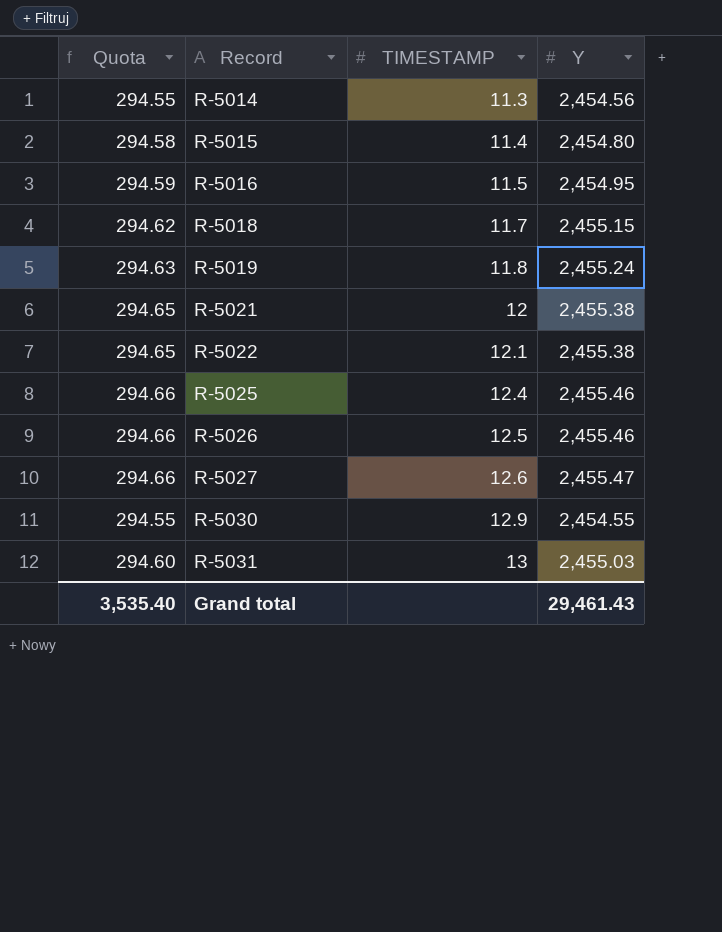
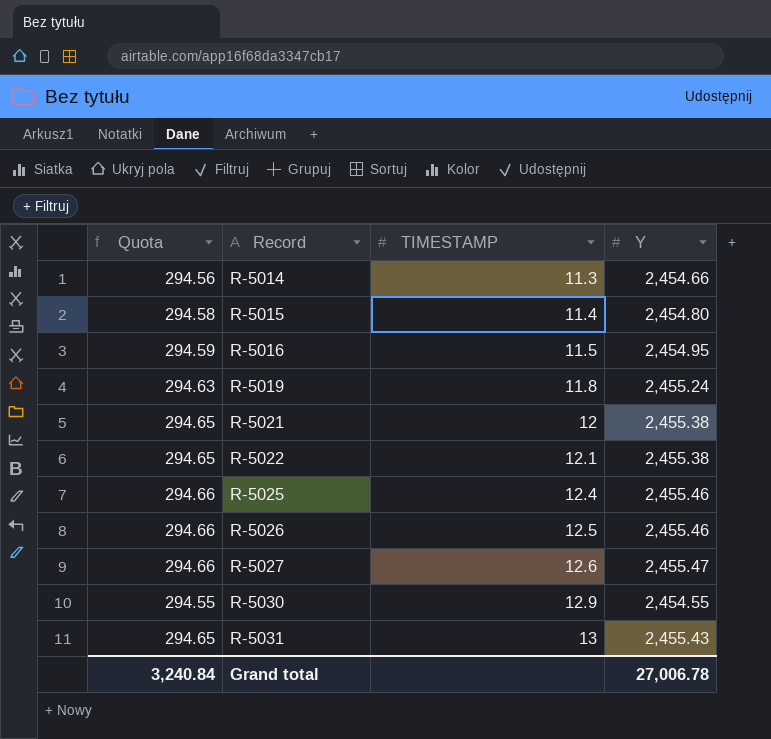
row R-5018: 294.62 | 11.7 | 2,455.15 -> none
R-5014 | Quota: 294.55 -> 294.56
R-5014 | Y: 2,454.56 -> 2,454.66
R-5031 | Quota: 294.60 -> 294.65
R-5031 | Y: 2,455.03 -> 2,455.43
Grand total | Quota: 3,535.40 -> 3,240.84
Grand total | Y: 29,461.43 -> 27,006.78

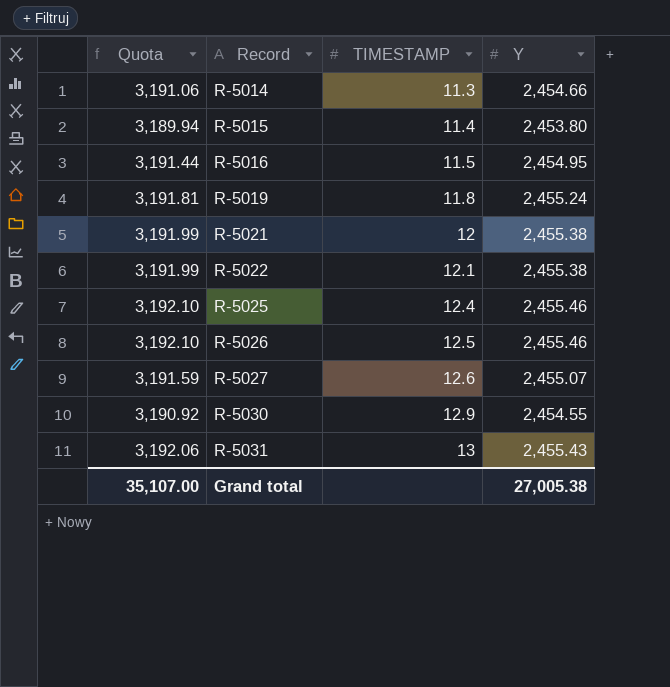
column Quota | formula: [Y] * 0.12 -> [Y] * 1.3
R-5015 | Y: 2,454.80 -> 2,453.80
R-5027 | Y: 2,455.47 -> 2,455.07
Grand total | Quota: 3,240.84 -> 35,107.00
Grand total | Y: 27,006.78 -> 27,005.38

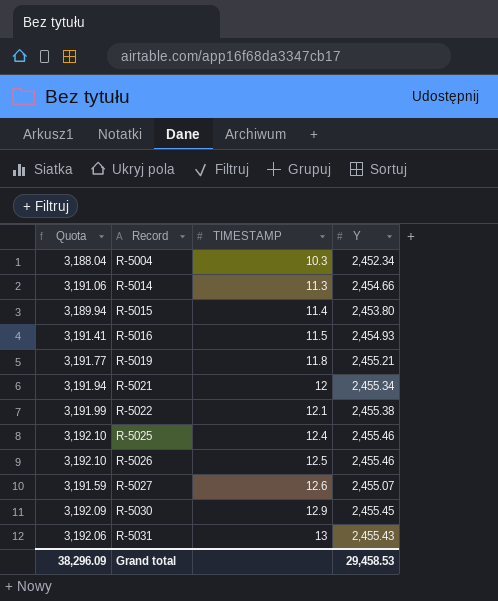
row R-5004: none -> 3,188.04 | 10.3 | 2,452.34
R-5016 | Quota: 3,191.44 -> 3,191.41
R-5016 | Y: 2,454.95 -> 2,454.93
R-5019 | Quota: 3,191.81 -> 3,191.77
R-5019 | Y: 2,455.24 -> 2,455.21
R-5021 | Quota: 3,191.99 -> 3,191.94
R-5021 | Y: 2,455.38 -> 2,455.34
R-5030 | Quota: 3,190.92 -> 3,192.09
R-5030 | Y: 2,454.55 -> 2,455.45
Grand total | Quota: 35,107.00 -> 38,296.09
Grand total | Y: 27,005.38 -> 29,458.53

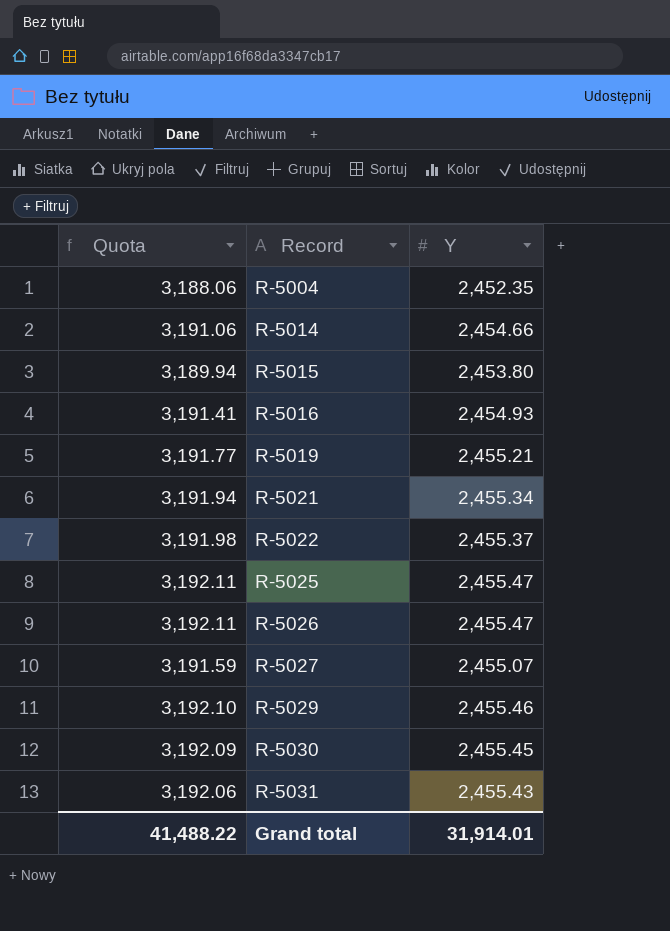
column TIMESTAMP | position: 3 -> none
R-5004 | Quota: 3,188.04 -> 3,188.06
R-5004 | Y: 2,452.34 -> 2,452.35
R-5022 | Quota: 3,191.99 -> 3,191.98
R-5022 | Y: 2,455.38 -> 2,455.37
R-5025 | Quota: 3,192.10 -> 3,192.11
R-5025 | Y: 2,455.46 -> 2,455.47
R-5026 | Quota: 3,192.10 -> 3,192.11
R-5026 | Y: 2,455.46 -> 2,455.47
row R-5029: none -> 3,192.10 | 2,455.46
Grand total | Quota: 38,296.09 -> 41,488.22
Grand total | Y: 29,458.53 -> 31,914.01

